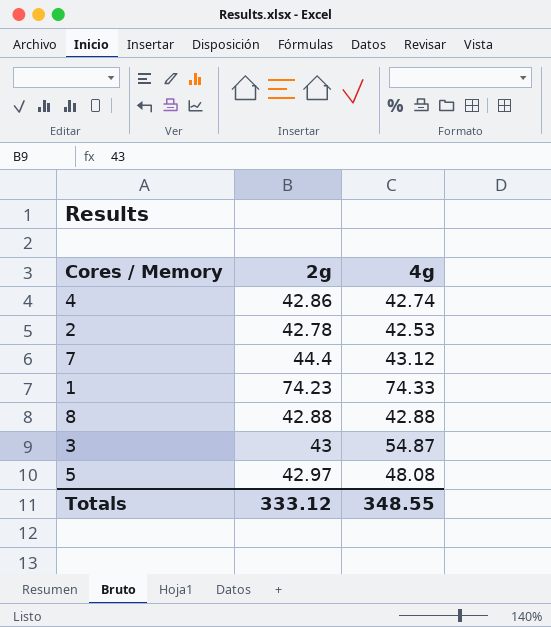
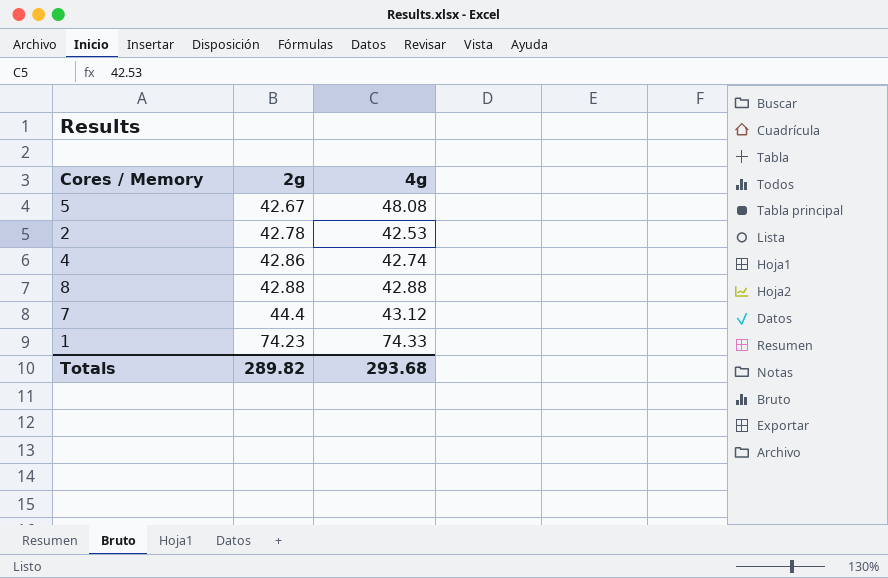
row order: none -> 2g ascending
row 3: 43 | 54.87 -> none
5 | 2g: 42.97 -> 42.67
Totals | 2g: 333.12 -> 289.82
Totals | 4g: 348.55 -> 293.68

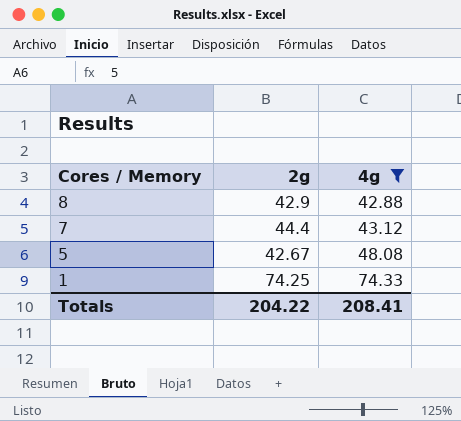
filter: none -> 4g >= 42.88
row order: 2g ascending -> Cores / Memory descending
8 | 2g: 42.88 -> 42.9
1 | 2g: 74.23 -> 74.25
Totals | 2g: 289.82 -> 204.22
Totals | 4g: 293.68 -> 208.41

